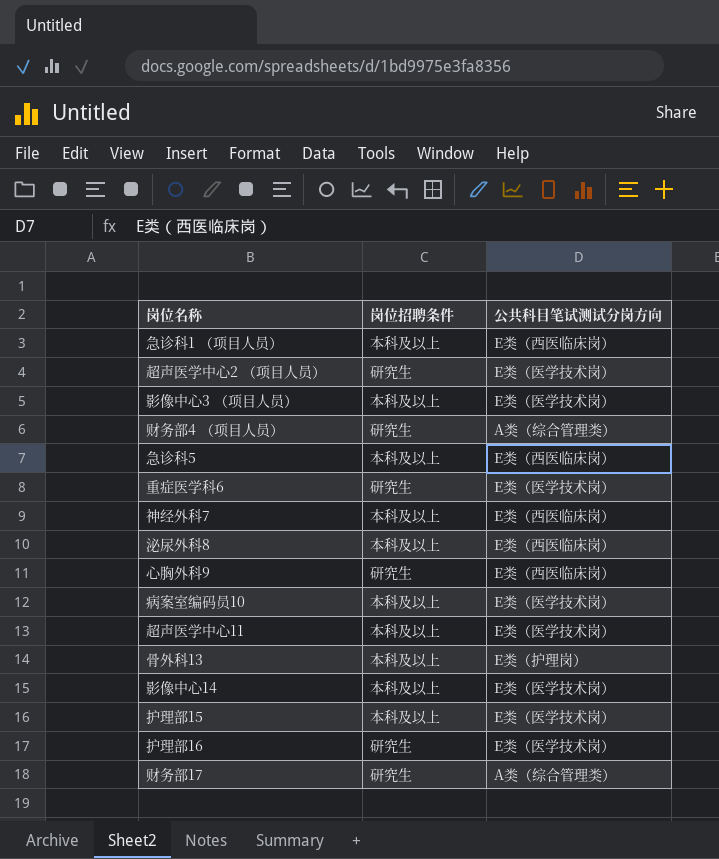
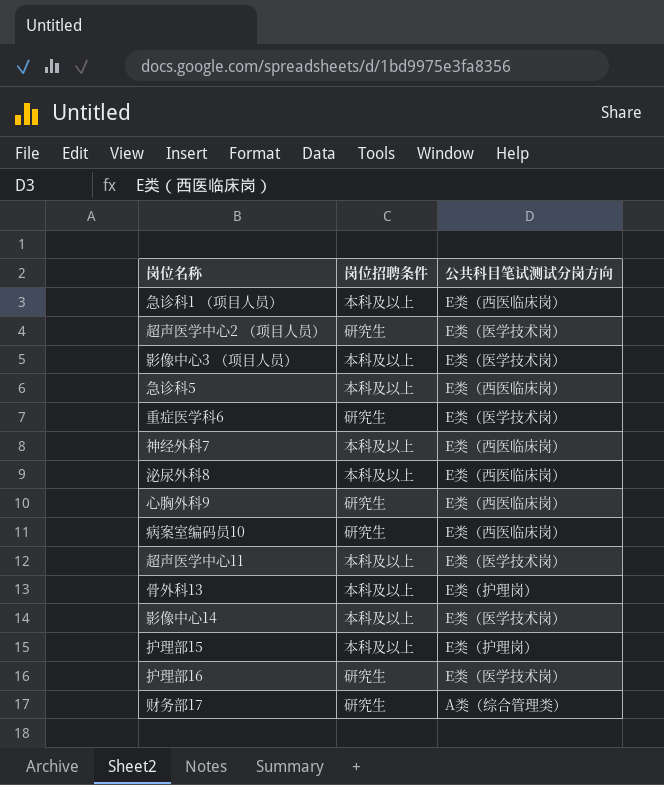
row 财务部4 （项目人员）: 研究生 | A类（综合管理类） -> none
病案室编码员10 | 岗位招聘条件: 本科及以上 -> 研究生
病案室编码员10 | 公共科目笔试测试分岗方向: E类（医学技术岗） -> E类（西医临床岗）
护理部15 | 公共科目笔试测试分岗方向: E类（医学技术岗） -> E类（护理岗）

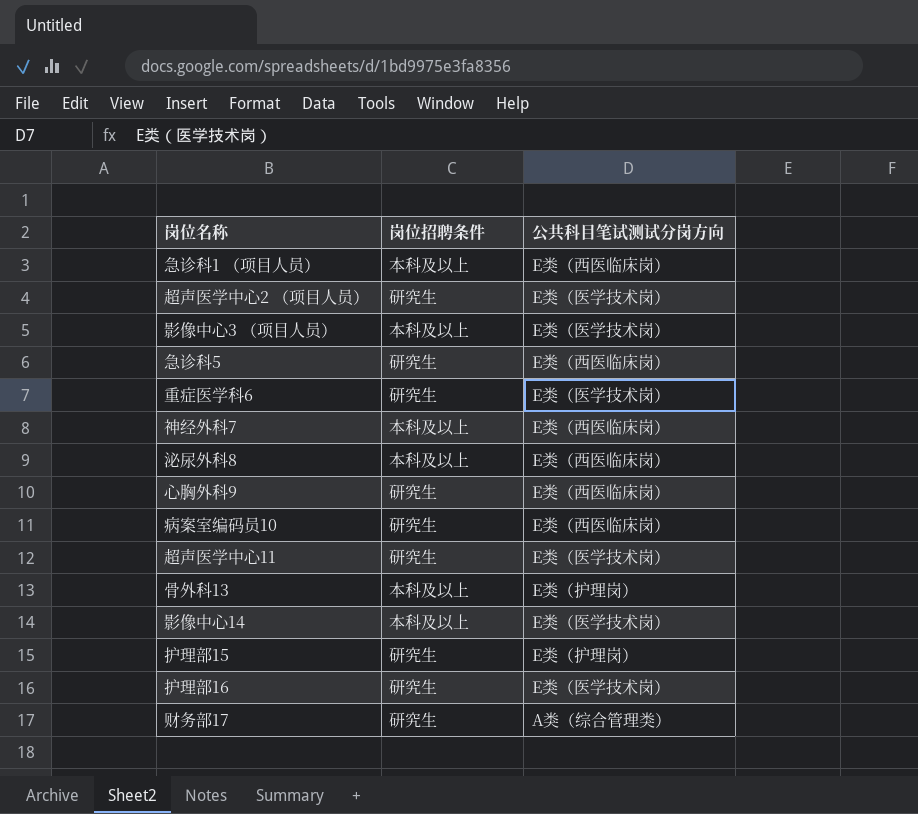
急诊科5 | 岗位招聘条件: 本科及以上 -> 研究生
超声医学中心11 | 岗位招聘条件: 本科及以上 -> 研究生
护理部15 | 岗位招聘条件: 本科及以上 -> 研究生

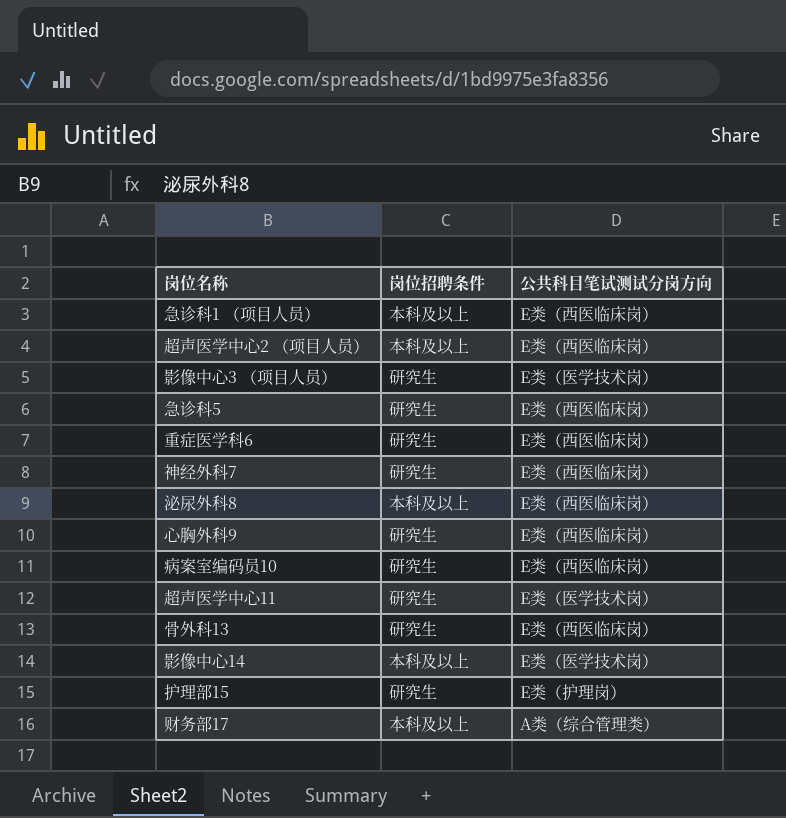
row 护理部16: 研究生 | E类（医学技术岗） -> none
超声医学中心2 （项目人员） | 岗位招聘条件: 研究生 -> 本科及以上
超声医学中心2 （项目人员） | 公共科目笔试测试分岗方向: E类（医学技术岗） -> E类（西医临床岗）
影像中心3 （项目人员） | 岗位招聘条件: 本科及以上 -> 研究生
重症医学科6 | 公共科目笔试测试分岗方向: E类（医学技术岗） -> E类（西医临床岗）
神经外科7 | 岗位招聘条件: 本科及以上 -> 研究生
骨外科13 | 岗位招聘条件: 本科及以上 -> 研究生
骨外科13 | 公共科目笔试测试分岗方向: E类（护理岗） -> E类（西医临床岗）
财务部17 | 岗位招聘条件: 研究生 -> 本科及以上

